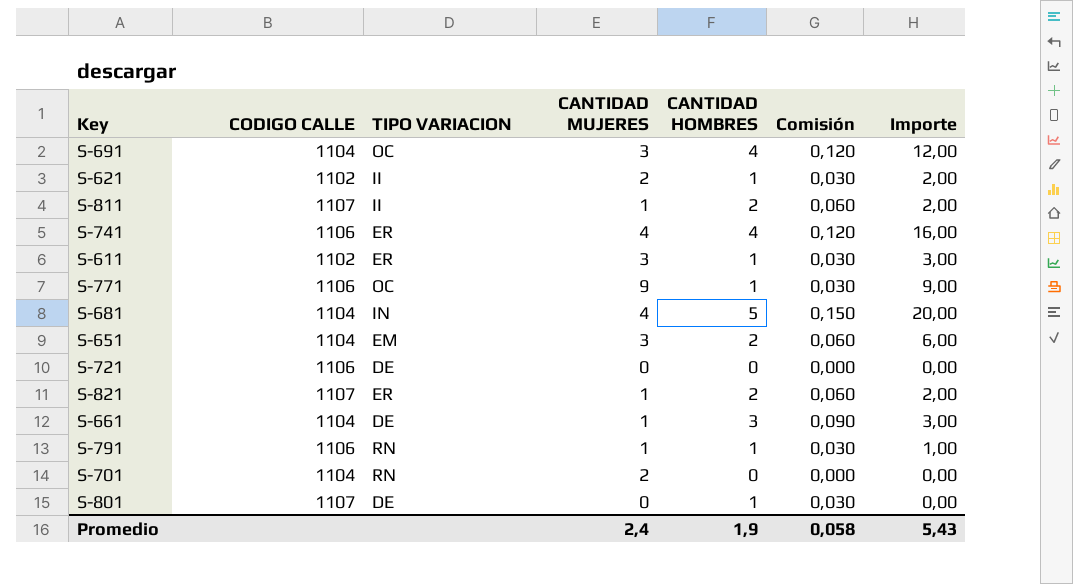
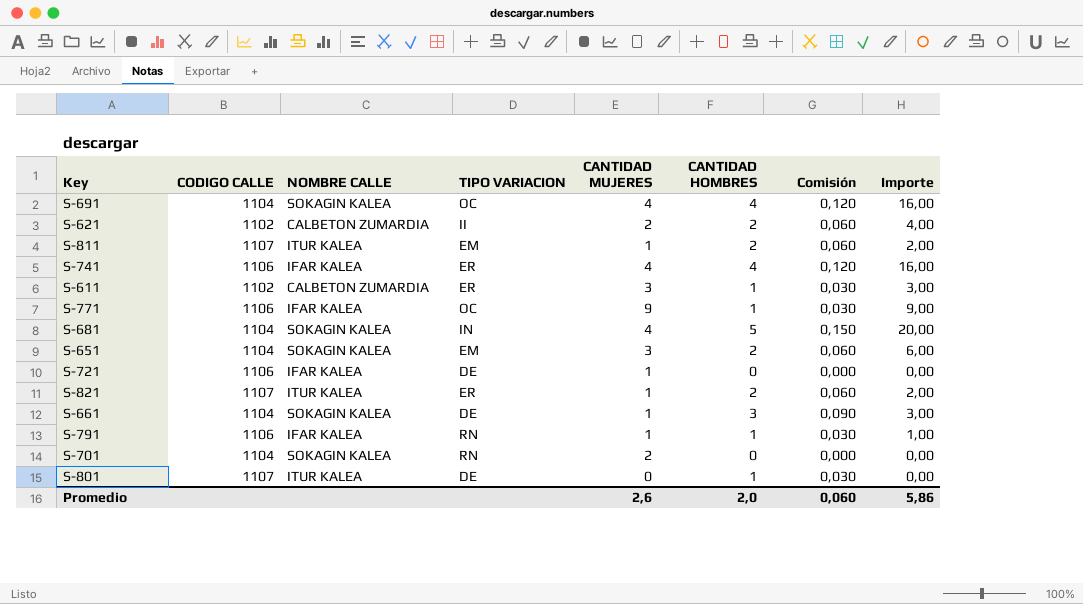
column NOMBRE CALLE | position: none -> 3
S-691 | CANTIDAD MUJERES: 3 -> 4
S-691 | Importe: 12,00 -> 16,00
S-621 | CANTIDAD HOMBRES: 1 -> 2
S-621 | Comisión: 0,030 -> 0,060
S-621 | Importe: 2,00 -> 4,00
S-811 | TIPO VARIACION: II -> EM
S-721 | CANTIDAD MUJERES: 0 -> 1
Promedio | CANTIDAD MUJERES: 2,4 -> 2,6
Promedio | CANTIDAD HOMBRES: 1,9 -> 2,0
Promedio | Comisión: 0,058 -> 0,060
Promedio | Importe: 5,43 -> 5,86

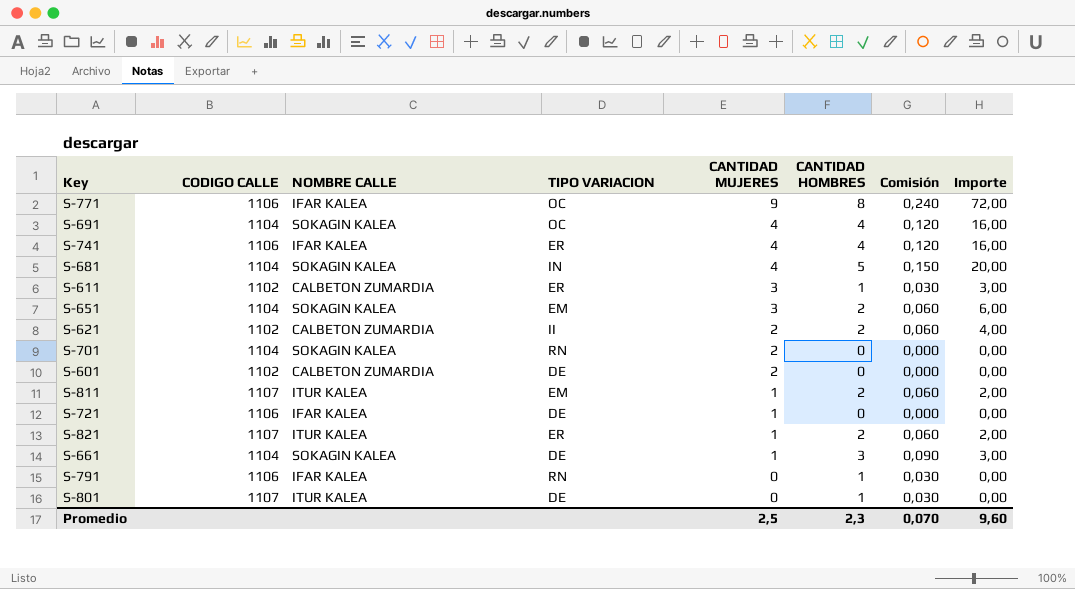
row order: none -> CANTIDAD MUJERES descending
S-771 | CANTIDAD HOMBRES: 1 -> 8
S-771 | Comisión: 0,030 -> 0,240
S-771 | Importe: 9,00 -> 72,00
row S-601: none -> 1102 | CALBETON ZUMARDIA | DE | 2 | 0 | 0,000 | 0,00
S-791 | CANTIDAD MUJERES: 1 -> 0
S-791 | Importe: 1,00 -> 0,00
Promedio | CANTIDAD MUJERES: 2,6 -> 2,5
Promedio | CANTIDAD HOMBRES: 2,0 -> 2,3
Promedio | Comisión: 0,060 -> 0,070
Promedio | Importe: 5,86 -> 9,60

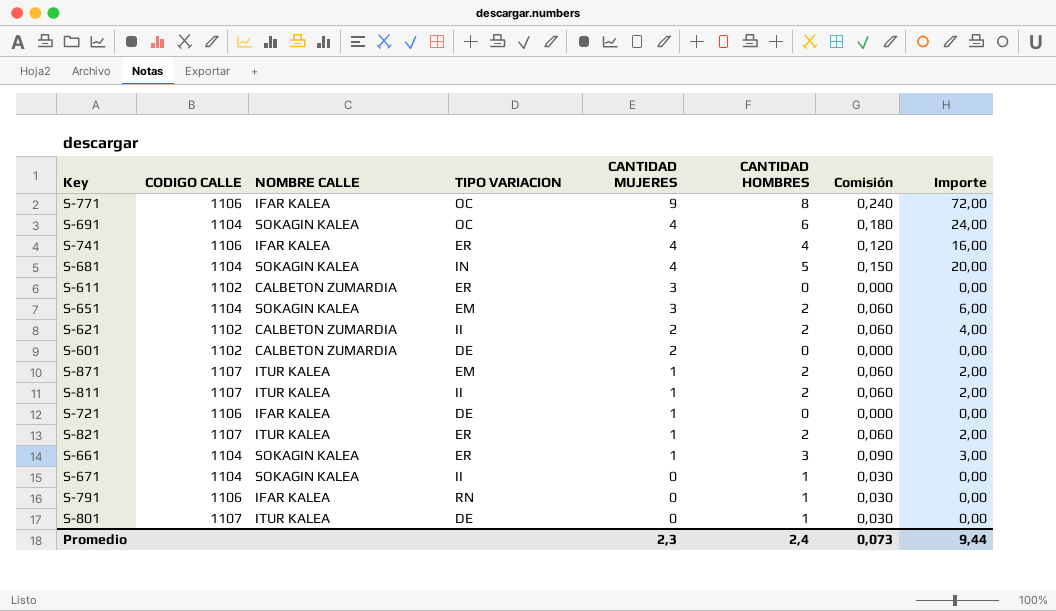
row S-701: 1104 | SOKAGIN KALEA | RN | 2 | 0 | 0,000 | 0,00 -> none
S-691 | CANTIDAD HOMBRES: 4 -> 6
S-691 | Comisión: 0,120 -> 0,180
S-691 | Importe: 16,00 -> 24,00
S-611 | CANTIDAD HOMBRES: 1 -> 0
S-611 | Comisión: 0,030 -> 0,000
S-611 | Importe: 3,00 -> 0,00
row S-871: none -> 1107 | ITUR KALEA | EM | 1 | 2 | 0,060 | 2,00
S-811 | TIPO VARIACION: EM -> II
S-661 | TIPO VARIACION: DE -> ER
row S-671: none -> 1104 | SOKAGIN KALEA | II | 0 | 1 | 0,030 | 0,00
Promedio | CANTIDAD MUJERES: 2,5 -> 2,3
Promedio | CANTIDAD HOMBRES: 2,3 -> 2,4
Promedio | Comisión: 0,070 -> 0,073
Promedio | Importe: 9,60 -> 9,44

